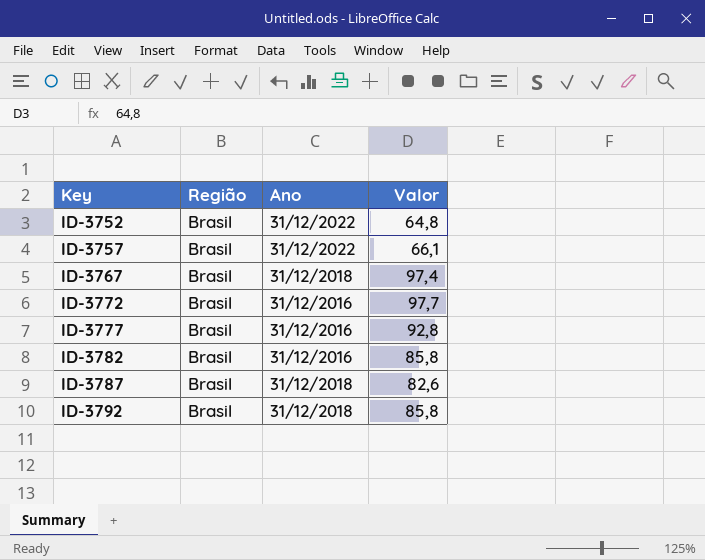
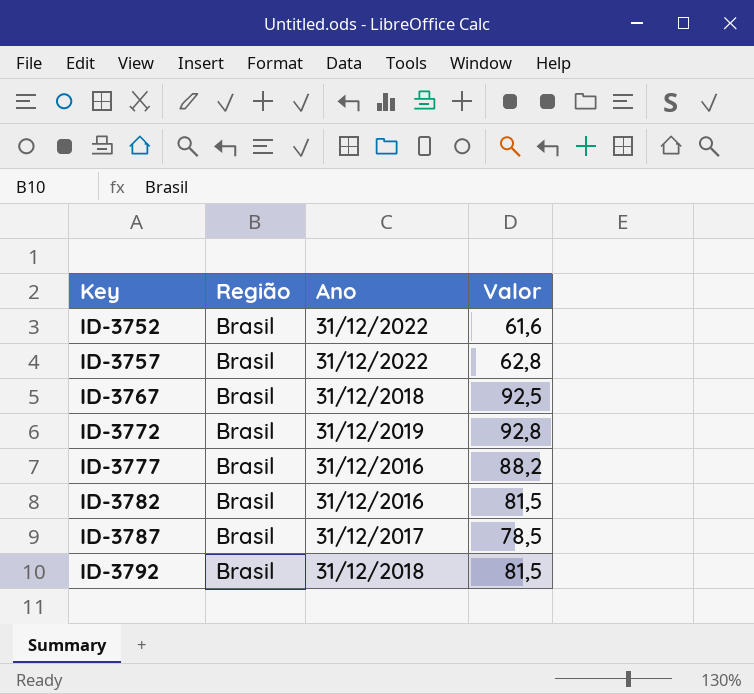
ID-3752 | Valor: 64,8 -> 61,6
ID-3757 | Valor: 66,1 -> 62,8
ID-3767 | Valor: 97,4 -> 92,5
ID-3772 | Ano: 31/12/2016 -> 31/12/2019
ID-3772 | Valor: 97,7 -> 92,8
ID-3777 | Valor: 92,8 -> 88,2
ID-3782 | Valor: 85,8 -> 81,5
ID-3787 | Ano: 31/12/2018 -> 31/12/2017
ID-3787 | Valor: 82,6 -> 78,5
ID-3792 | Valor: 85,8 -> 81,5

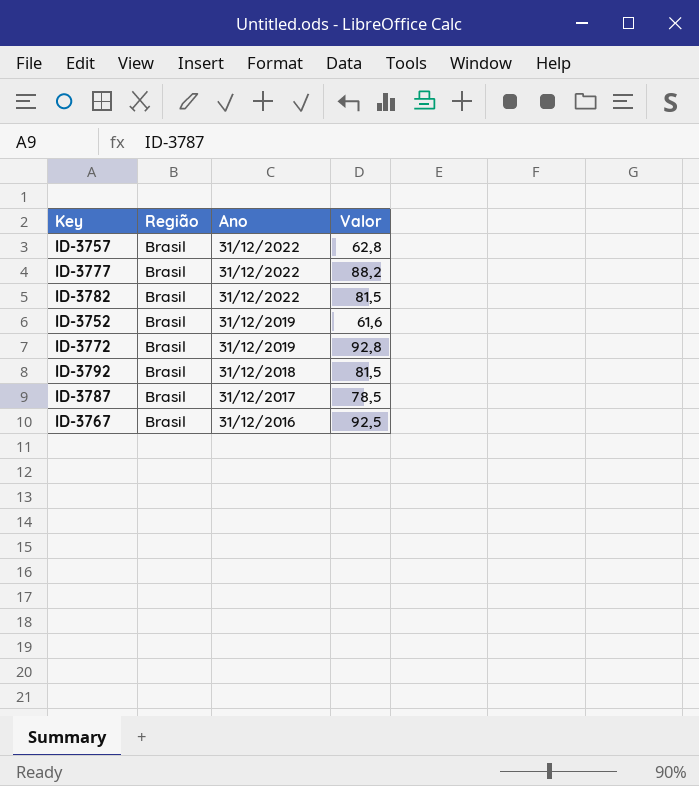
row order: Key ascending -> Ano descending
ID-3777 | Ano: 31/12/2016 -> 31/12/2022
ID-3782 | Ano: 31/12/2016 -> 31/12/2022
ID-3752 | Ano: 31/12/2022 -> 31/12/2019
ID-3767 | Ano: 31/12/2018 -> 31/12/2016

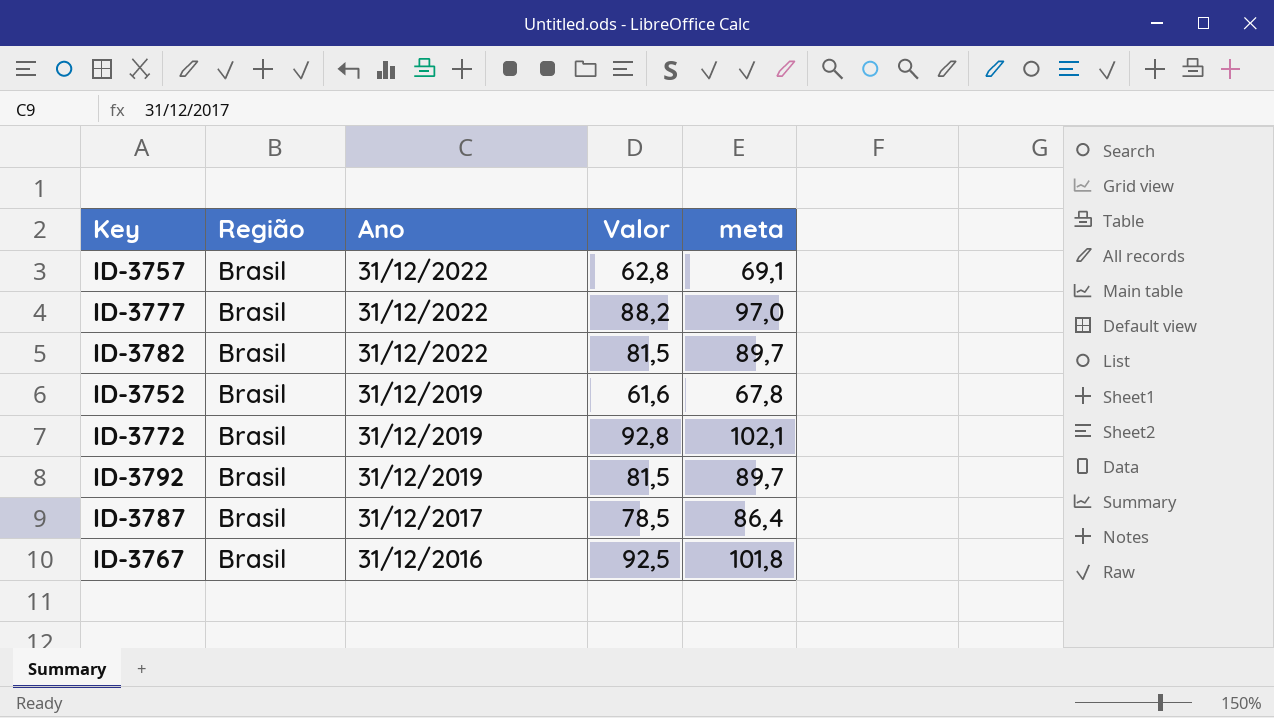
column meta | formula: none -> [Valor] * 1,1
ID-3792 | Ano: 31/12/2018 -> 31/12/2019

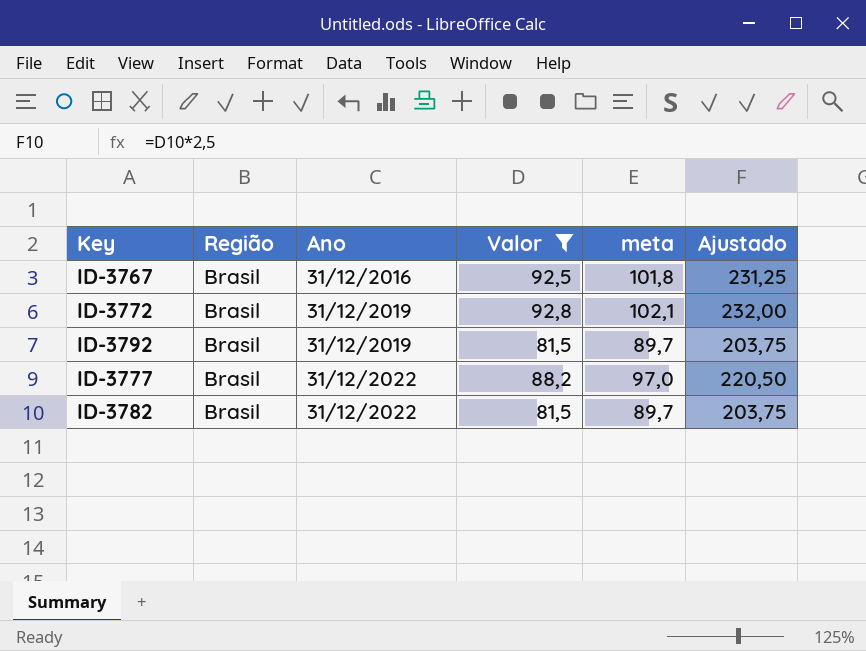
filter: none -> Valor >= 81,5
row order: Ano descending -> Ano ascending
column Ajustado | formula: none -> [Valor] * 2,5

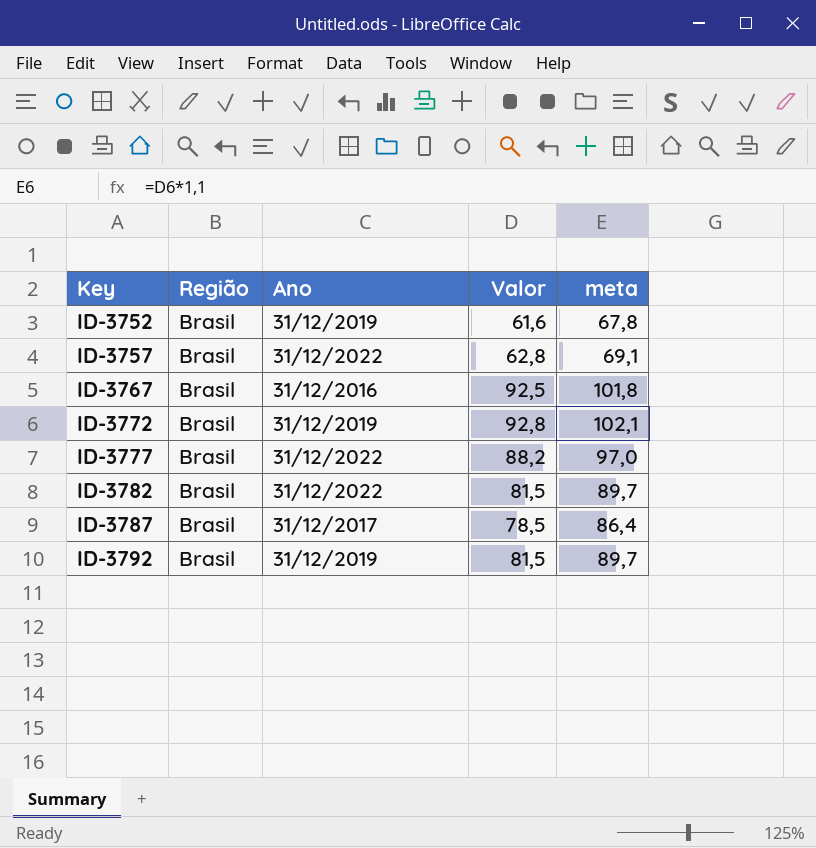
filter: Valor >= 81,5 -> none
row order: Ano ascending -> Key ascending
column Ajustado | formula: [Valor] * 2,5 -> none

